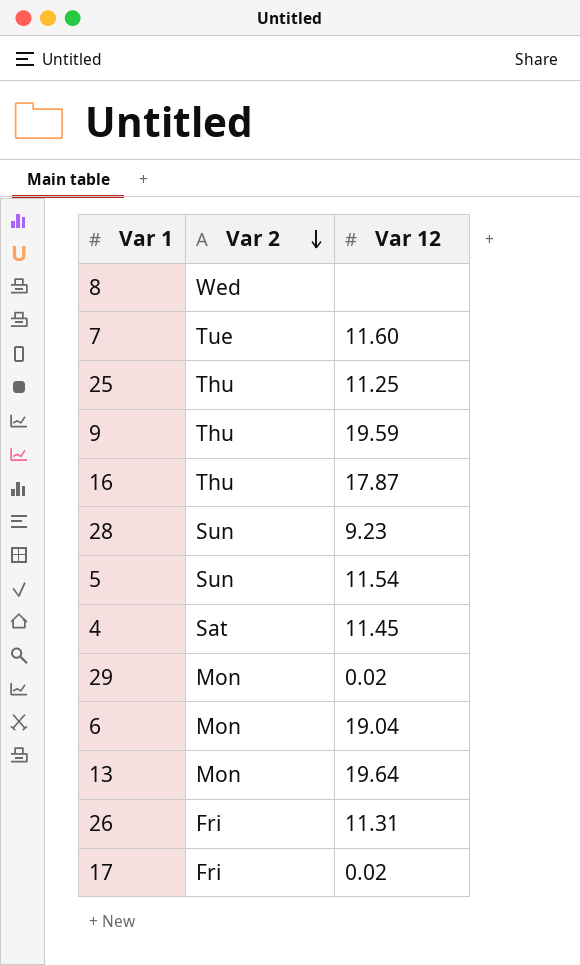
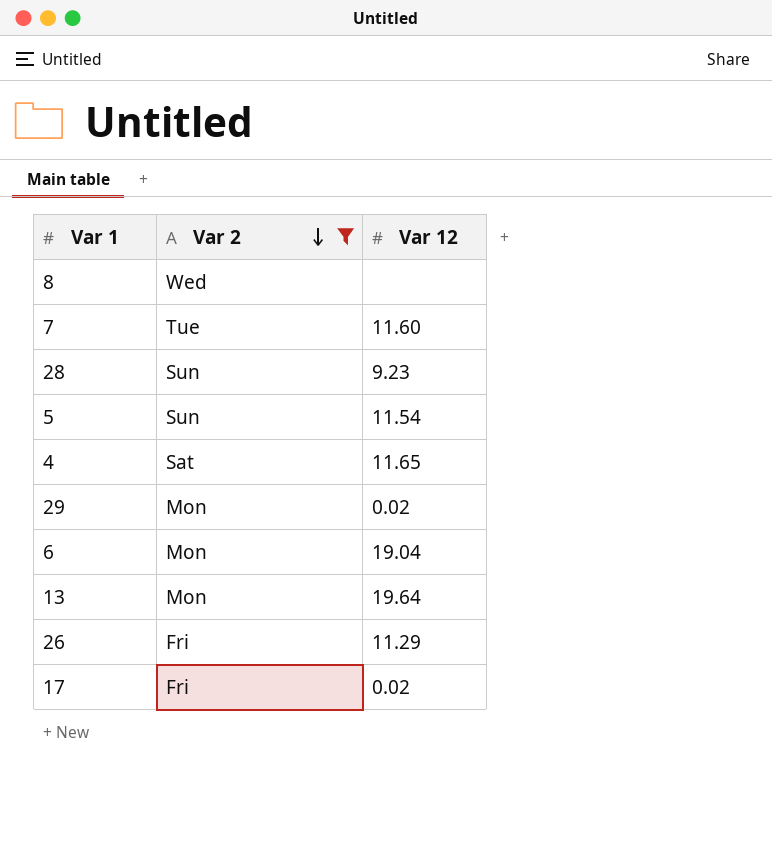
filter: none -> Var 2 != Thu
4 | Var 12: 11.45 -> 11.65
26 | Var 12: 11.31 -> 11.29

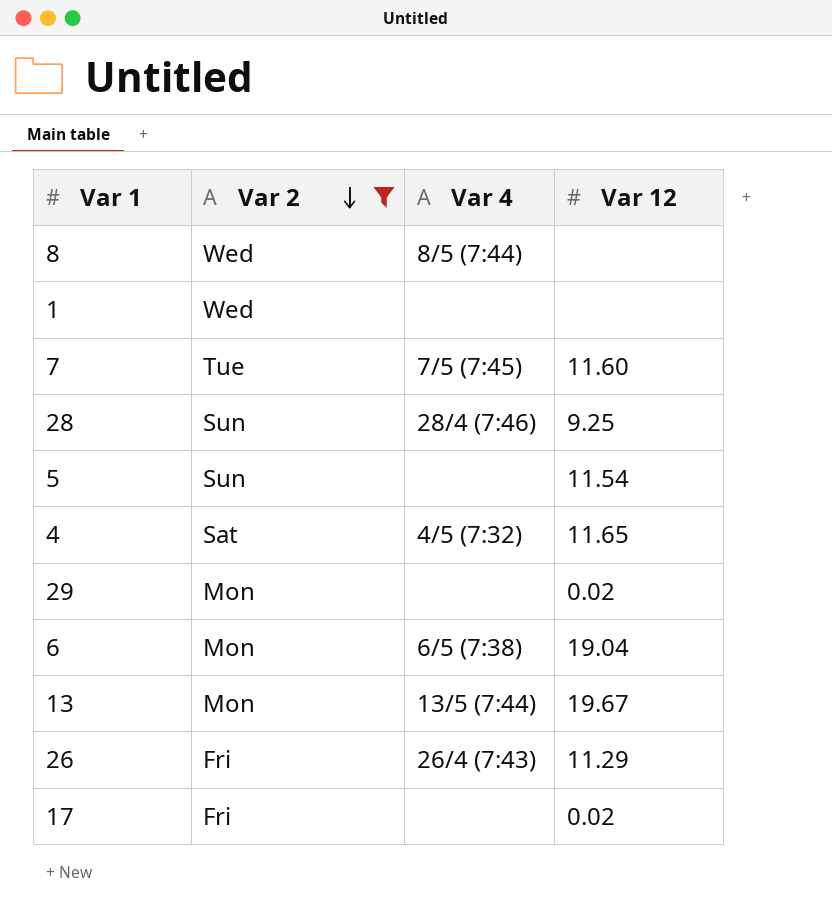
column Var 4 | position: none -> 3
row 1: none -> Wed | none | none
28 | Var 12: 9.23 -> 9.25
13 | Var 12: 19.64 -> 19.67

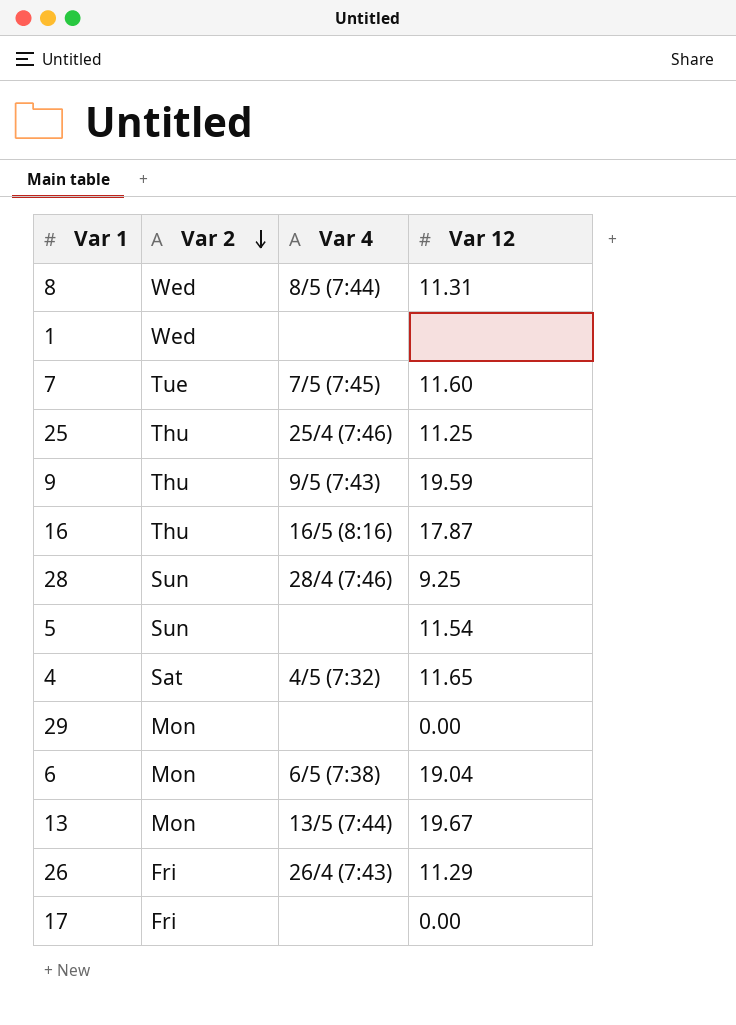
filter: Var 2 != Thu -> none
8 | Var 12: none -> 11.31
29 | Var 12: 0.02 -> 0.00
17 | Var 12: 0.02 -> 0.00

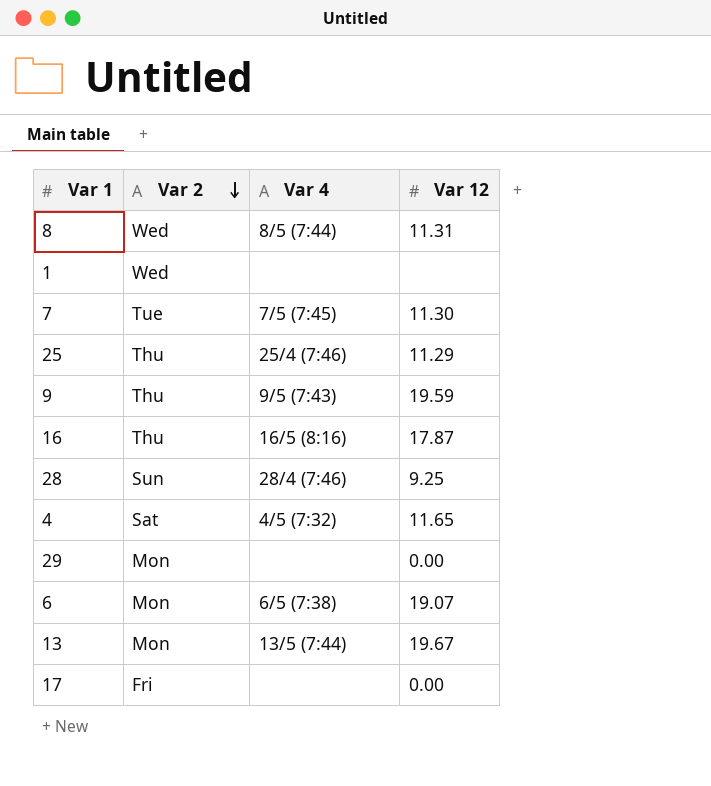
row 5: Sun | none | 11.54 -> none
row 26: Fri | 26/4 (7:43) | 11.29 -> none
7 | Var 12: 11.60 -> 11.30
25 | Var 12: 11.25 -> 11.29
6 | Var 12: 19.04 -> 19.07

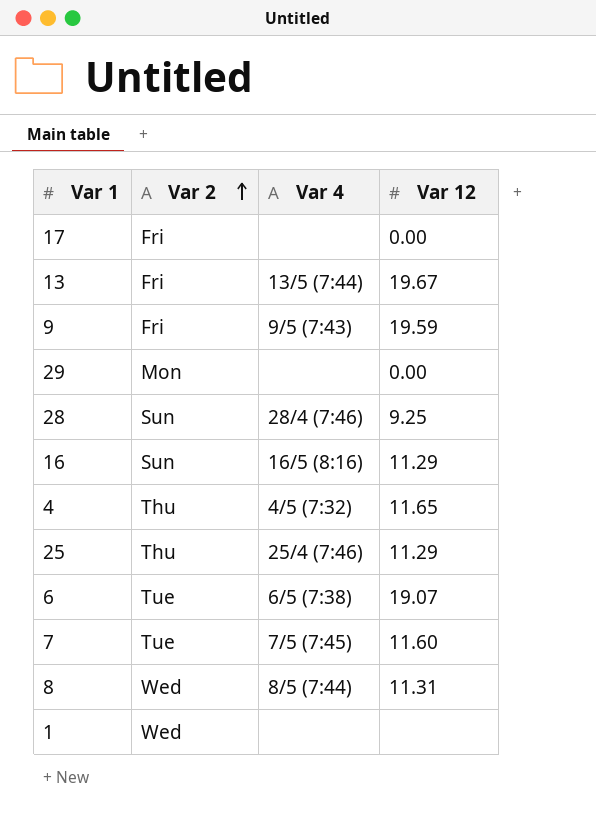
row order: Var 2 descending -> Var 2 ascending
13 | Var 2: Mon -> Fri
9 | Var 2: Thu -> Fri
16 | Var 2: Thu -> Sun
16 | Var 12: 17.87 -> 11.29
4 | Var 2: Sat -> Thu
6 | Var 2: Mon -> Tue
7 | Var 12: 11.30 -> 11.60

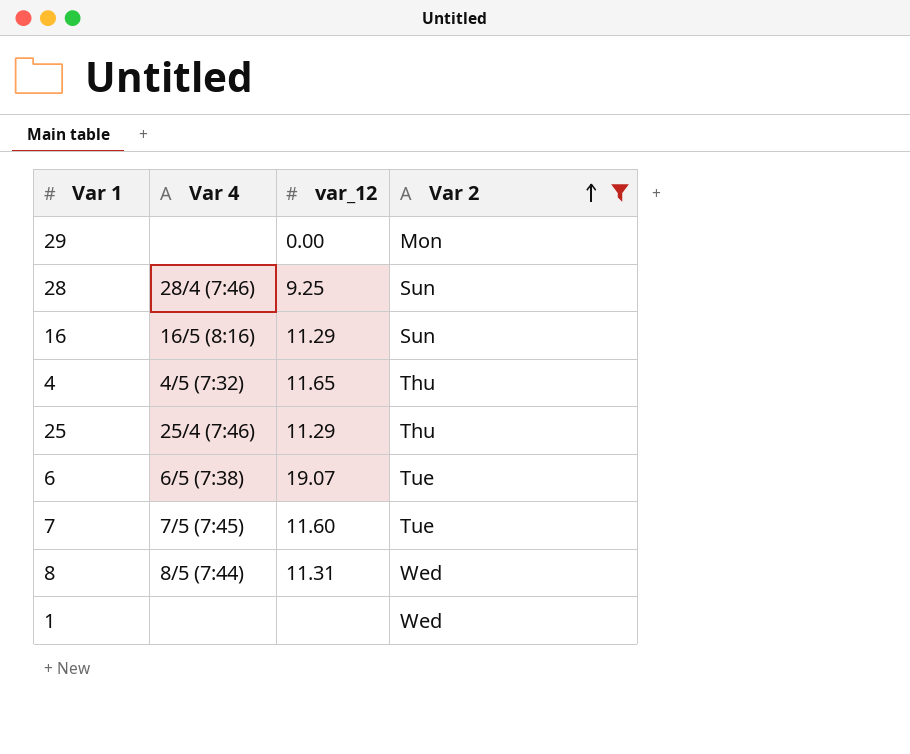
filter: none -> Var 2 != Fri
column name: Var 12 -> var_12
column Var 2 | position: 2 -> 4

